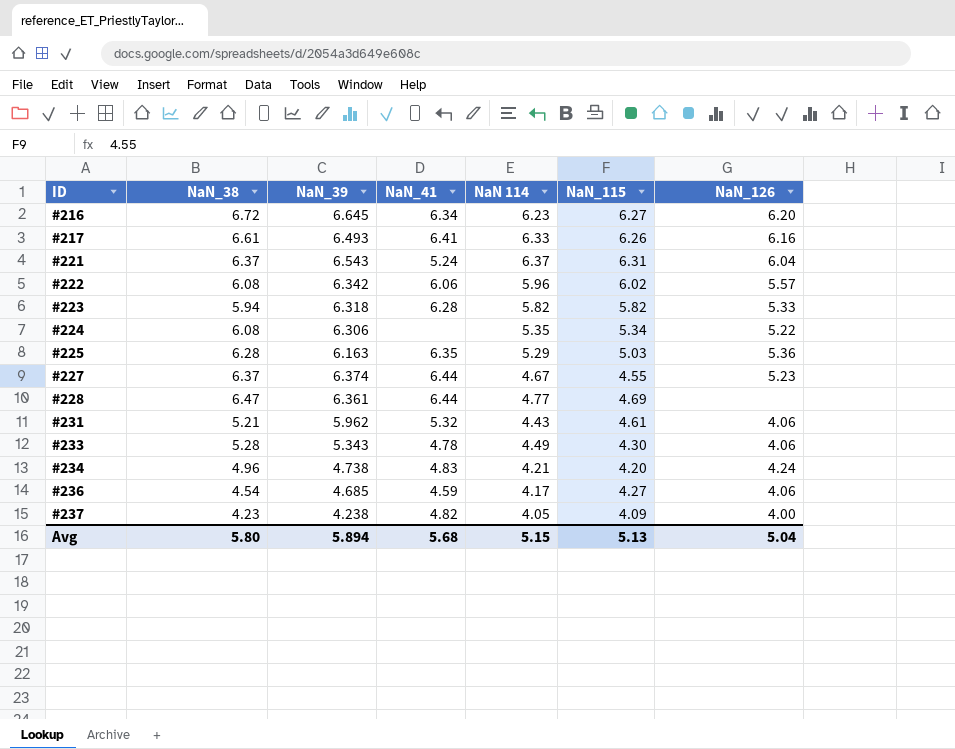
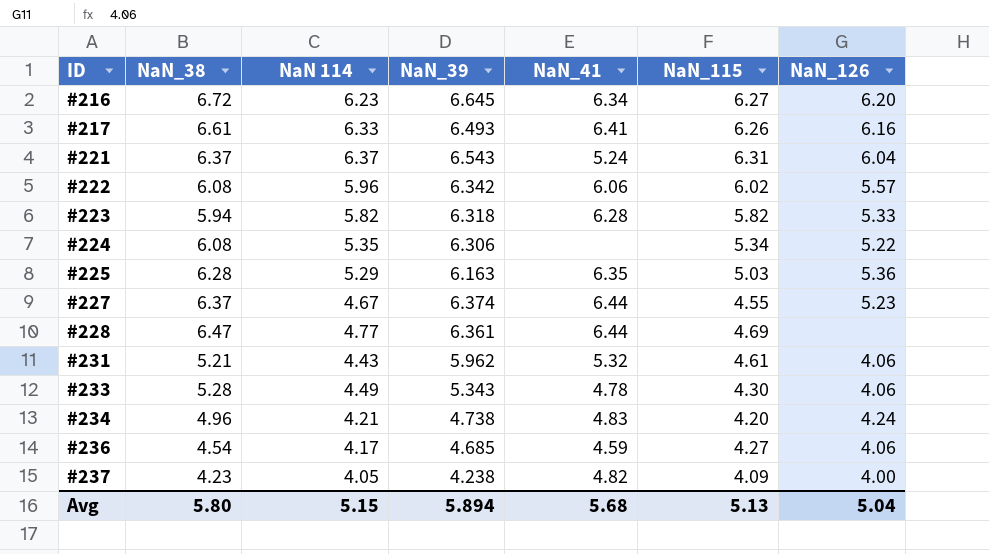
column NaN 114 | position: 5 -> 3

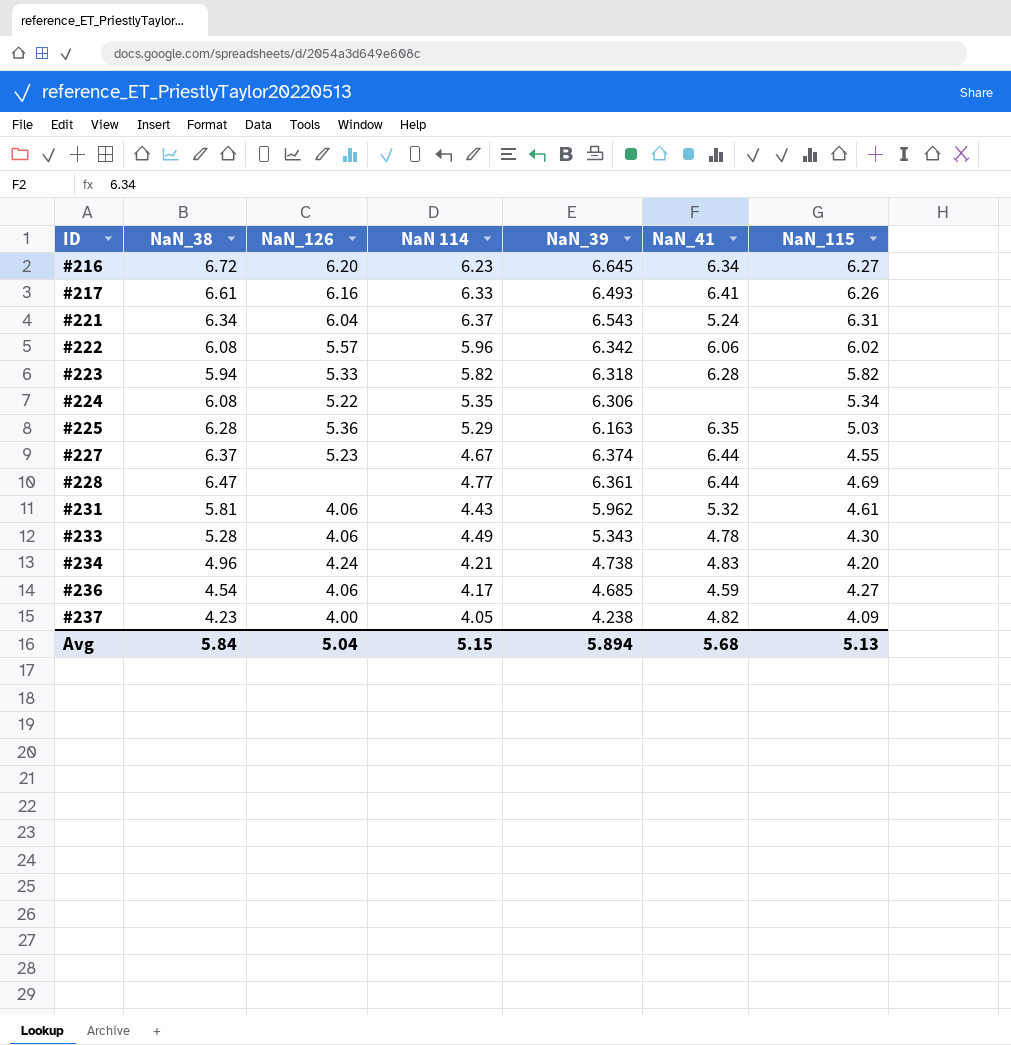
column NaN_126 | position: 7 -> 3
#221 | NaN_38: 6.37 -> 6.34
#231 | NaN_38: 5.21 -> 5.81
Avg | NaN_38: 5.80 -> 5.84

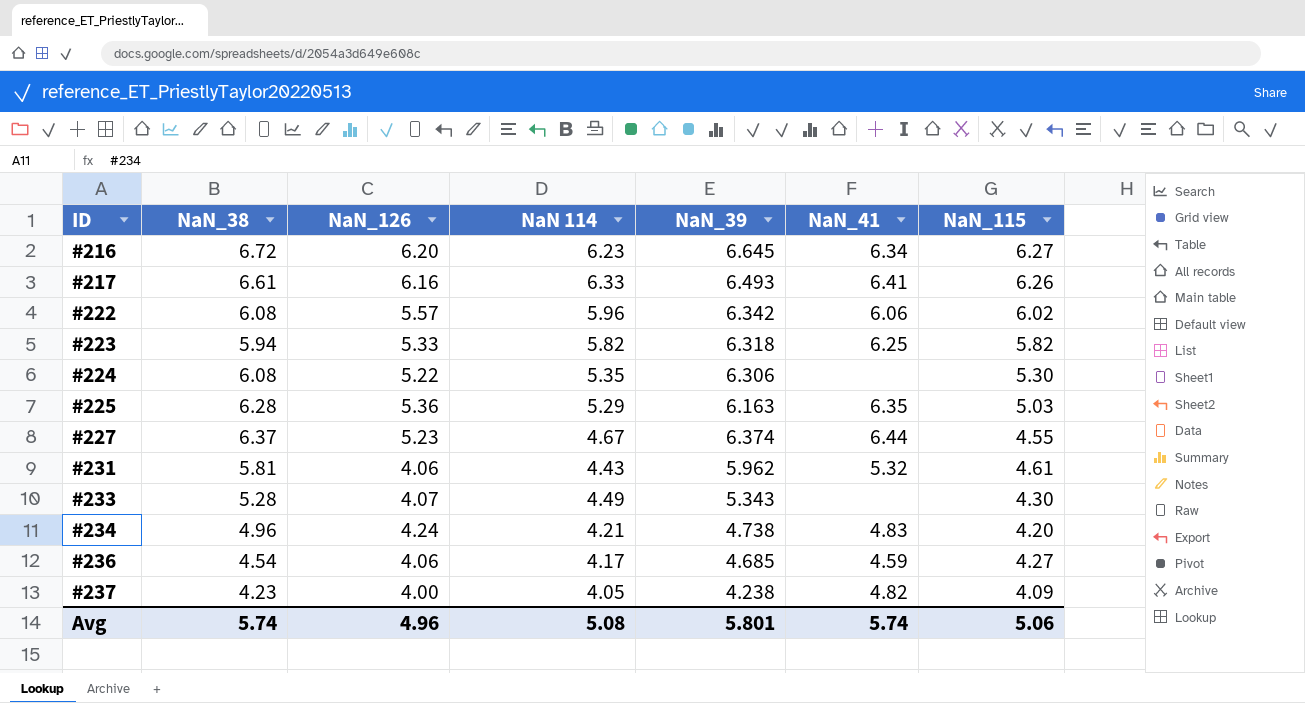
row #221: 6.34 | 6.04 | 6.37 | 6.543 | 5.24 | 6.31 -> none
row #228: 6.47 | none | 4.77 | 6.361 | 6.44 | 4.69 -> none
#223 | NaN_41: 6.28 -> 6.25
#224 | NaN_115: 5.34 -> 5.30
#233 | NaN_126: 4.06 -> 4.07
#233 | NaN_41: 4.78 -> none
Avg | NaN_38: 5.84 -> 5.74
Avg | NaN_126: 5.04 -> 4.96
Avg | NaN 114: 5.15 -> 5.08
Avg | NaN_39: 5.894 -> 5.801
Avg | NaN_41: 5.68 -> 5.74
Avg | NaN_115: 5.13 -> 5.06

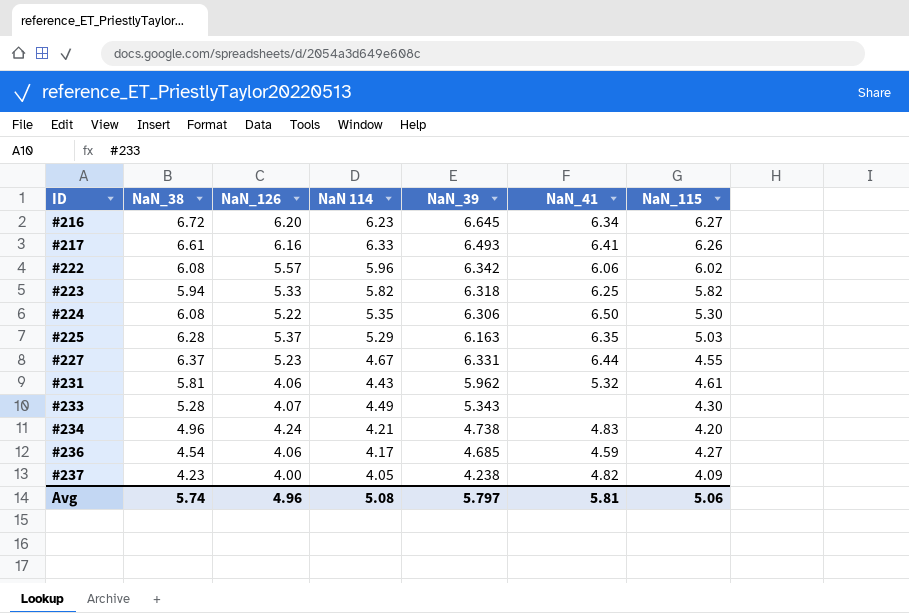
#224 | NaN_41: none -> 6.50
#225 | NaN_126: 5.36 -> 5.37
#227 | NaN_39: 6.374 -> 6.331
Avg | NaN_39: 5.801 -> 5.797
Avg | NaN_41: 5.74 -> 5.81

